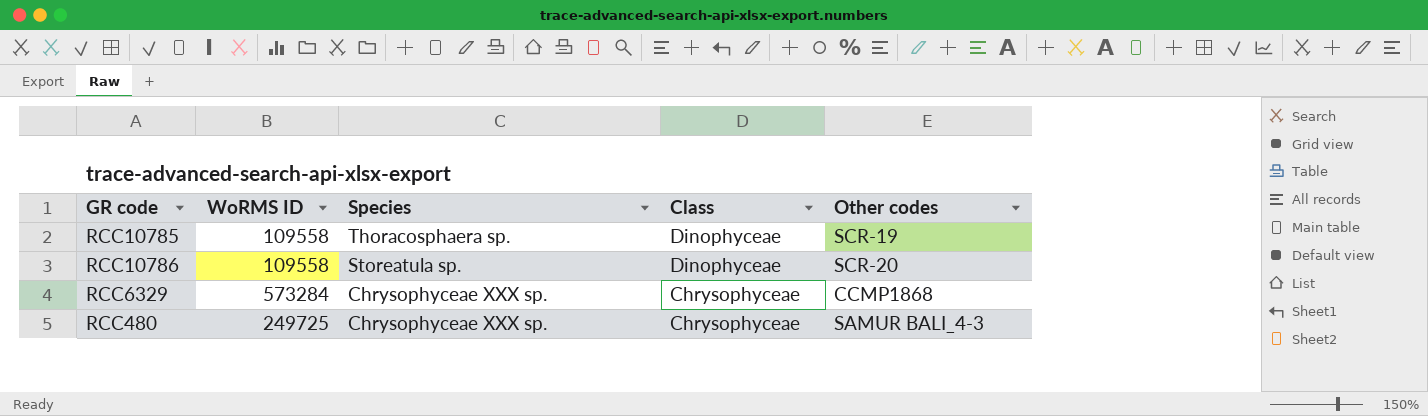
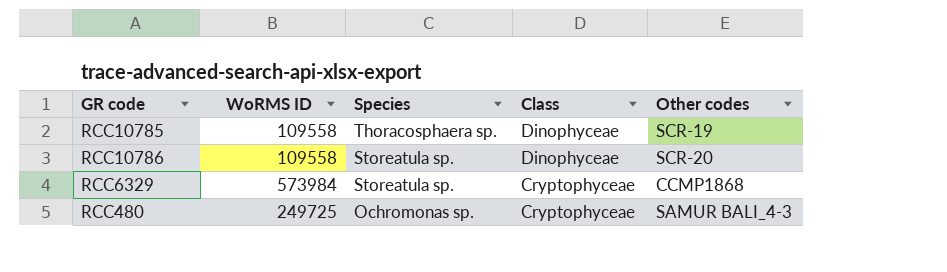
RCC6329 | WoRMS ID: 573284 -> 573984
RCC6329 | Species: Chrysophyceae XXX sp. -> Storeatula sp.
RCC6329 | Class: Chrysophyceae -> Cryptophyceae
RCC480 | Species: Chrysophyceae XXX sp. -> Ochromonas sp.
RCC480 | Class: Chrysophyceae -> Cryptophyceae

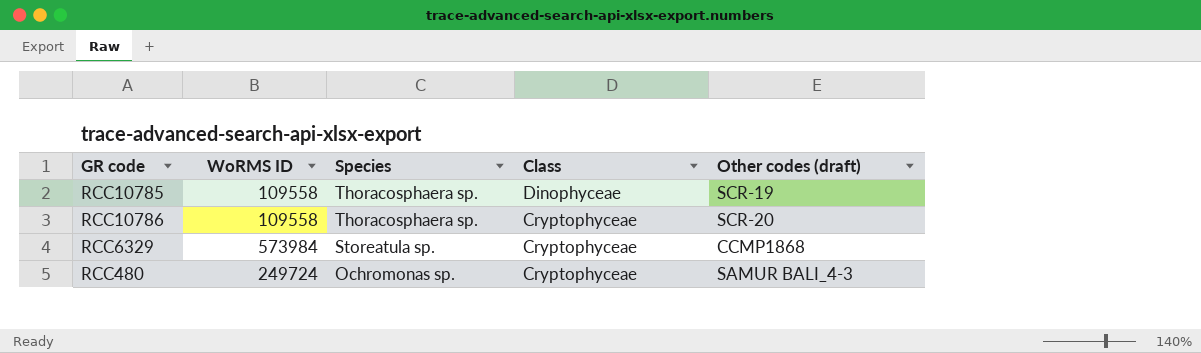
column name: Other codes -> Other codes (draft)
RCC10786 | Species: Storeatula sp. -> Thoracosphaera sp.
RCC10786 | Class: Dinophyceae -> Cryptophyceae
RCC480 | WoRMS ID: 249725 -> 249724

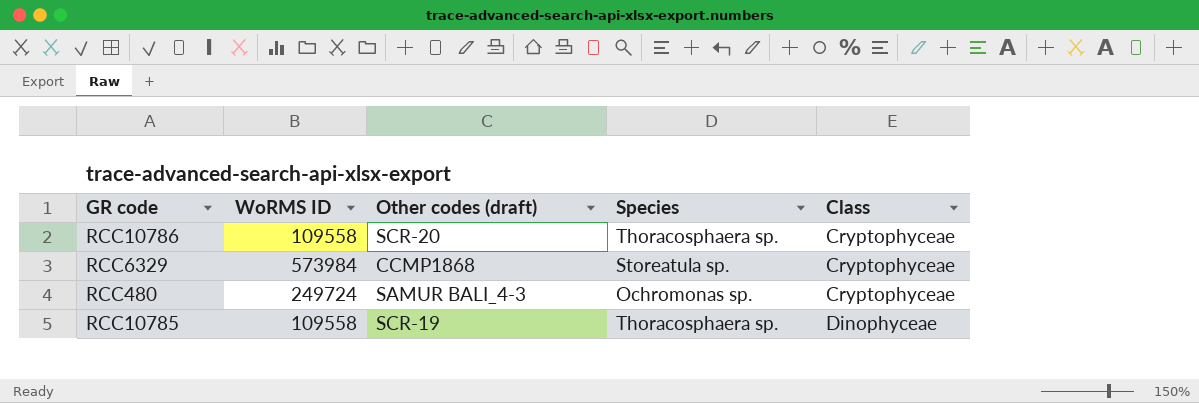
row order: Species descending -> Class ascending
column Other codes (draft) | position: 5 -> 3

